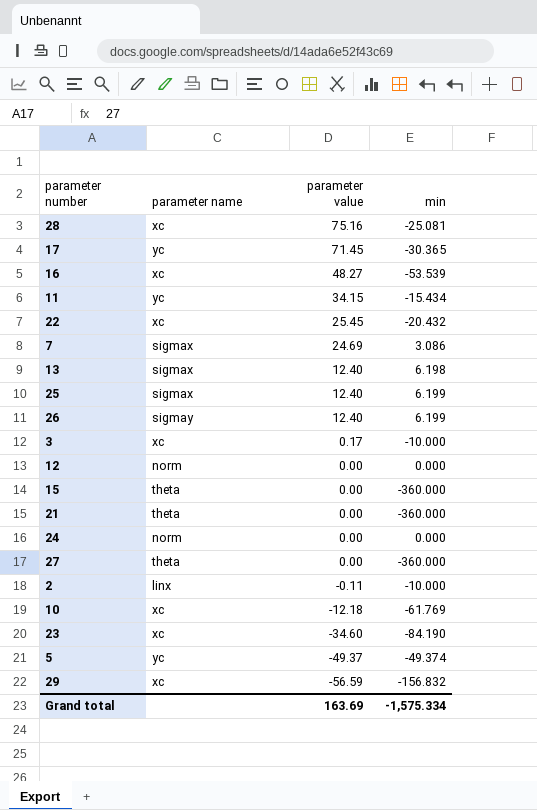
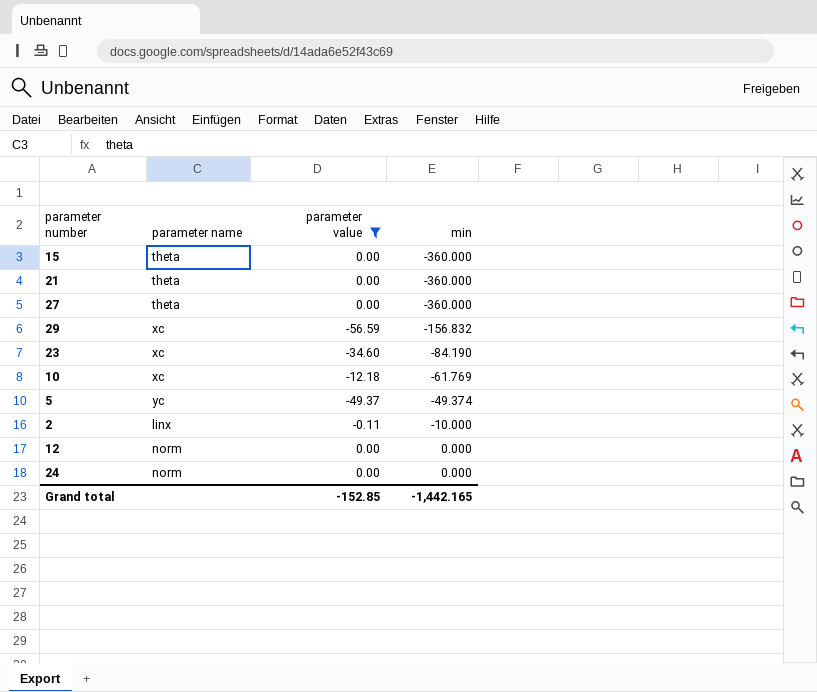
filter: none -> parameter value <= 0.00
row order: parameter value descending -> min ascending
Grand total | parameter value: 163.69 -> -152.85
Grand total | min: -1,575.334 -> -1,442.165

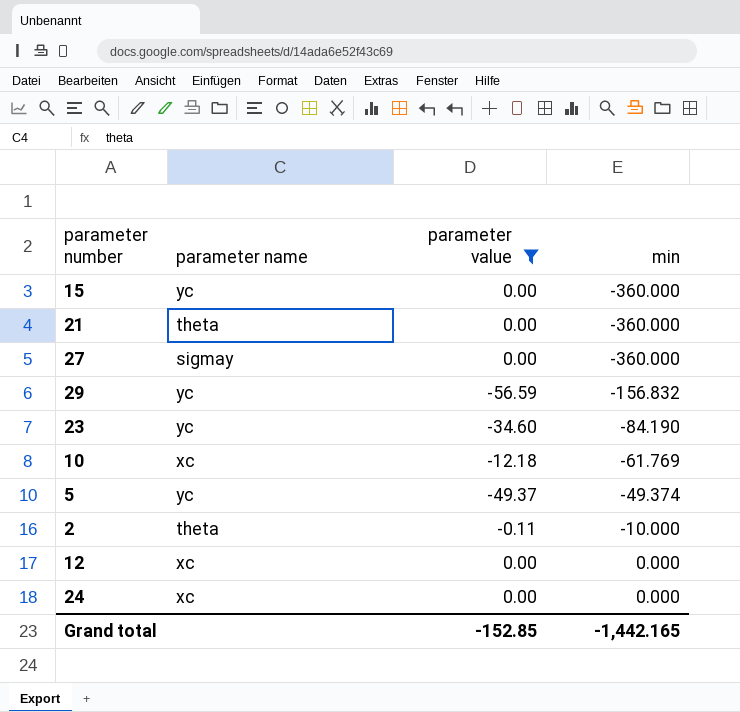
15 | parameter name: theta -> yc
27 | parameter name: theta -> sigmay
29 | parameter name: xc -> yc
23 | parameter name: xc -> yc
2 | parameter name: linx -> theta
12 | parameter name: norm -> xc
24 | parameter name: norm -> xc

